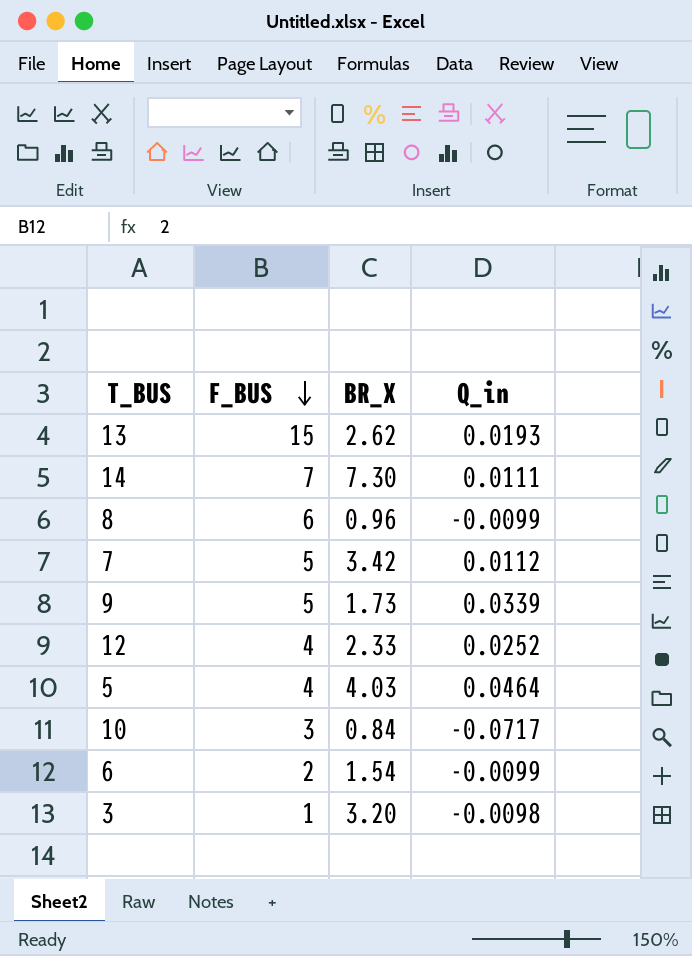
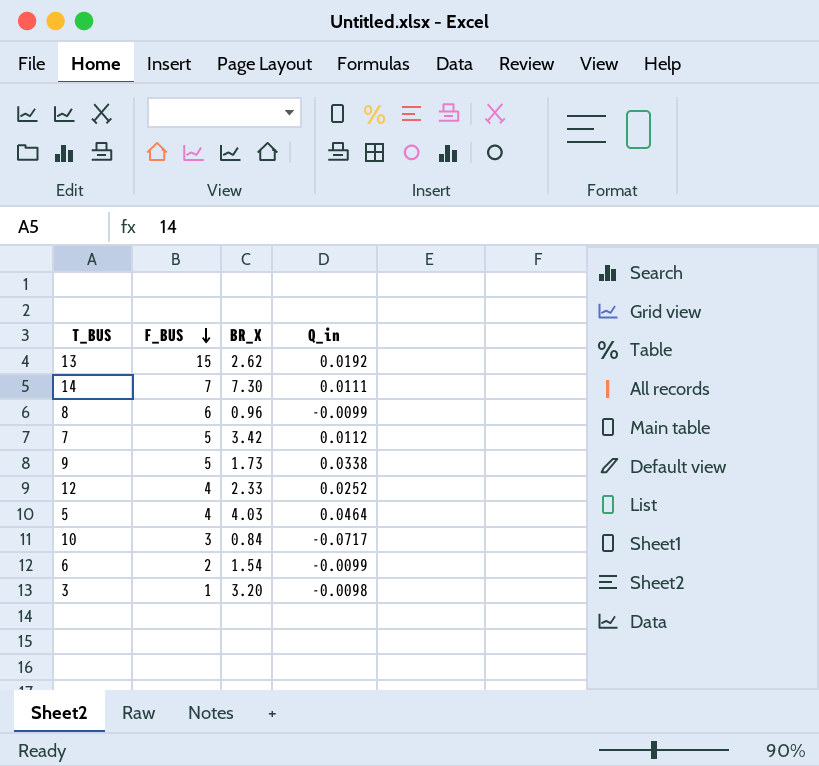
13 | Q_in: 0.0193 -> 0.0192
9 | Q_in: 0.0339 -> 0.0338

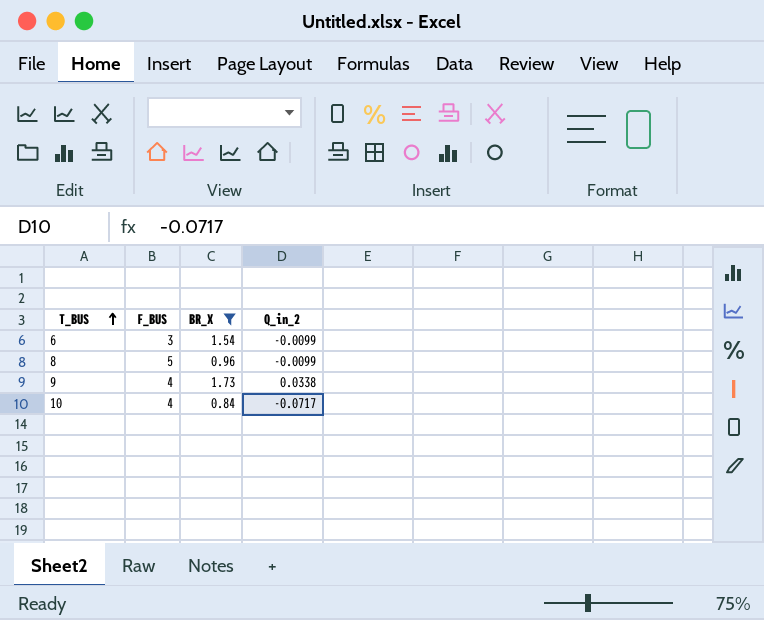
filter: none -> BR_X <= 1.73
row order: F_BUS descending -> T_BUS ascending
column name: Q_in -> Q_in_2
6 | F_BUS: 2 -> 3
8 | F_BUS: 6 -> 5
9 | F_BUS: 5 -> 4
10 | F_BUS: 3 -> 4

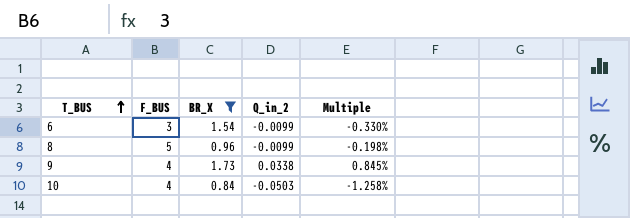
column Multiple | formula: none -> [Q_in_2] / [F_BUS]
10 | Q_in_2: -0.0717 -> -0.0503

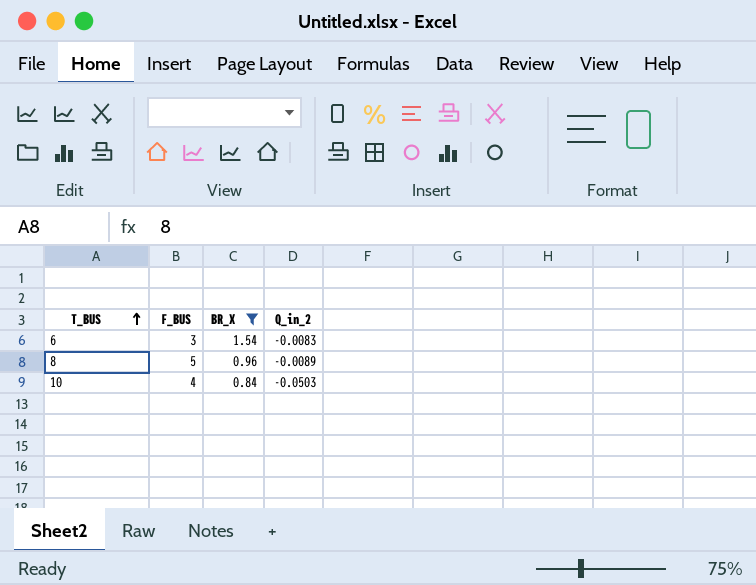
column Multiple | formula: [Q_in_2] / [F_BUS] -> none
row 9: 4 | 1.73 | 0.0338 | 0.845% -> none
6 | Q_in_2: -0.0099 -> -0.0083
8 | Q_in_2: -0.0099 -> -0.0089

